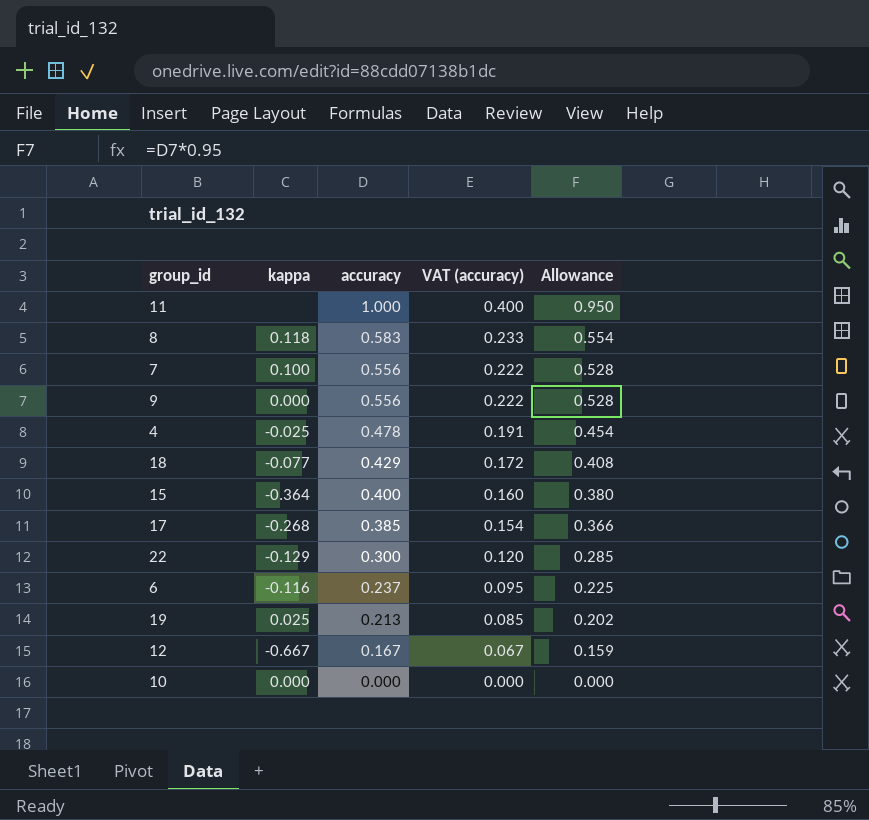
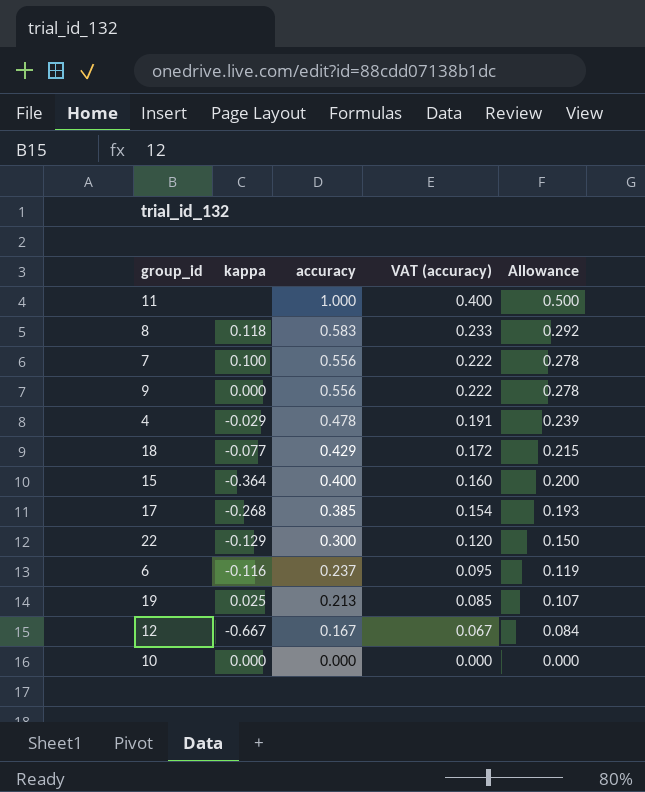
column Allowance | formula: [accuracy] * 0.95 -> [accuracy] * 0.5
4 | kappa: -0.025 -> -0.029

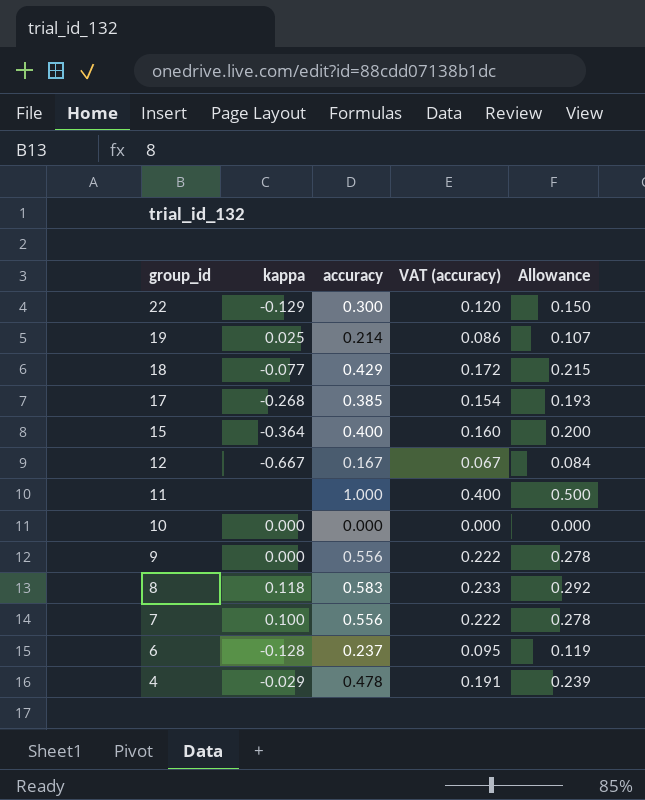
row order: accuracy descending -> group_id descending
19 | accuracy: 0.213 -> 0.214
19 | VAT (accuracy): 0.085 -> 0.086
6 | kappa: -0.116 -> -0.128

